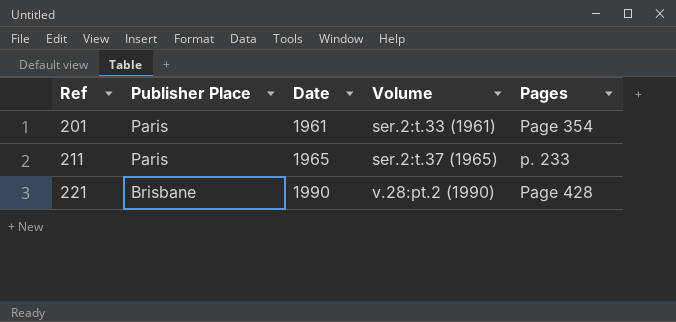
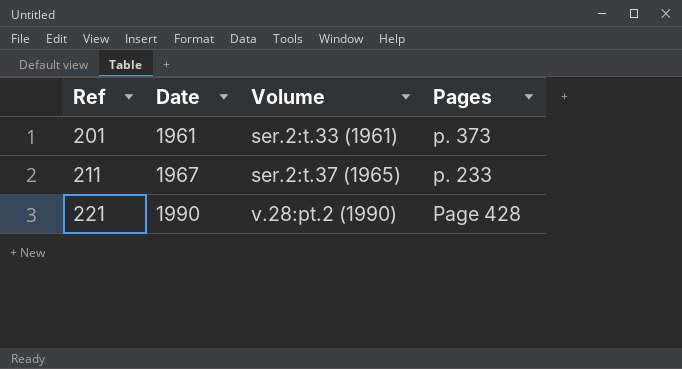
column Publisher Place | position: 2 -> none
201 | Pages: Page 354 -> p. 373
211 | Date: 1965 -> 1967

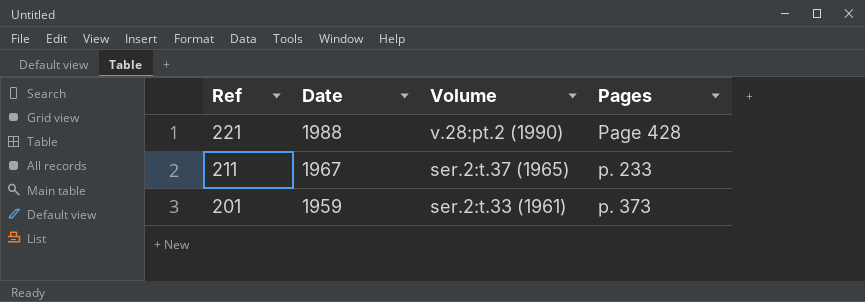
row order: Ref ascending -> Ref descending
221 | Date: 1990 -> 1988
201 | Date: 1961 -> 1959

